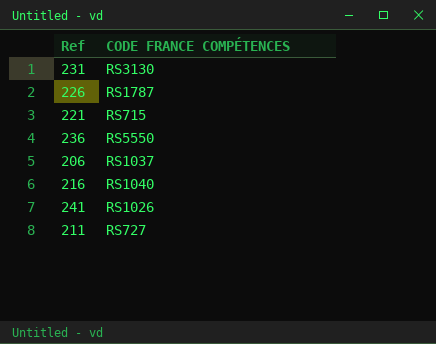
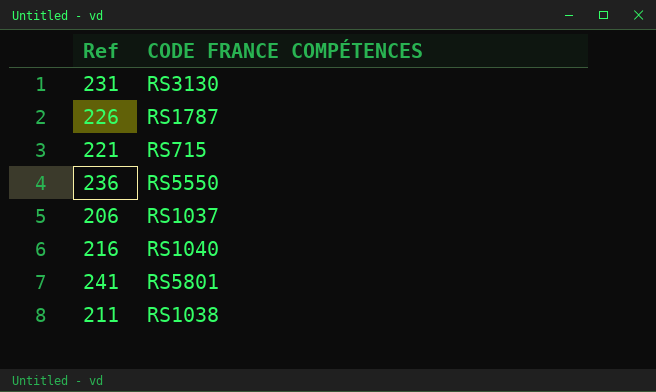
241 | CODE FRANCE COMPÉTENCES: RS1026 -> RS5801
211 | CODE FRANCE COMPÉTENCES: RS727 -> RS1038

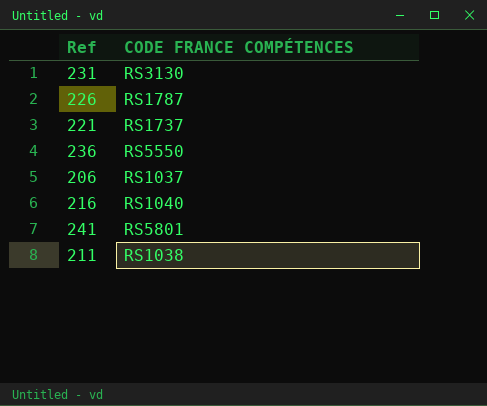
221 | CODE FRANCE COMPÉTENCES: RS715 -> RS1737

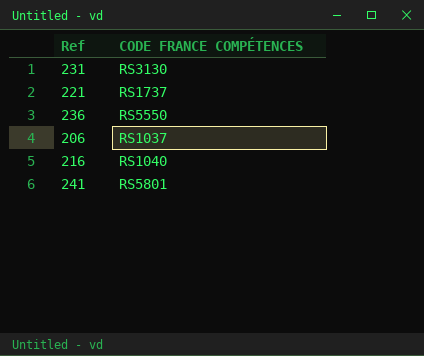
row 226: RS1787 -> none
row 211: RS1038 -> none

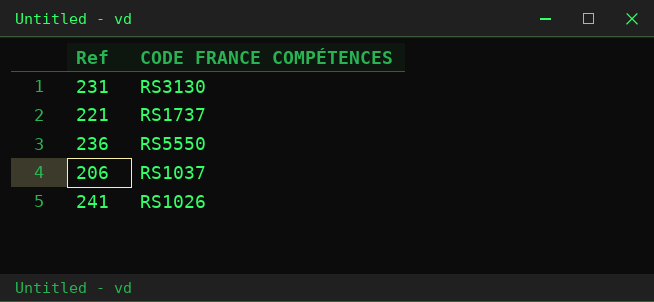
row 216: RS1040 -> none
241 | CODE FRANCE COMPÉTENCES: RS5801 -> RS1026

